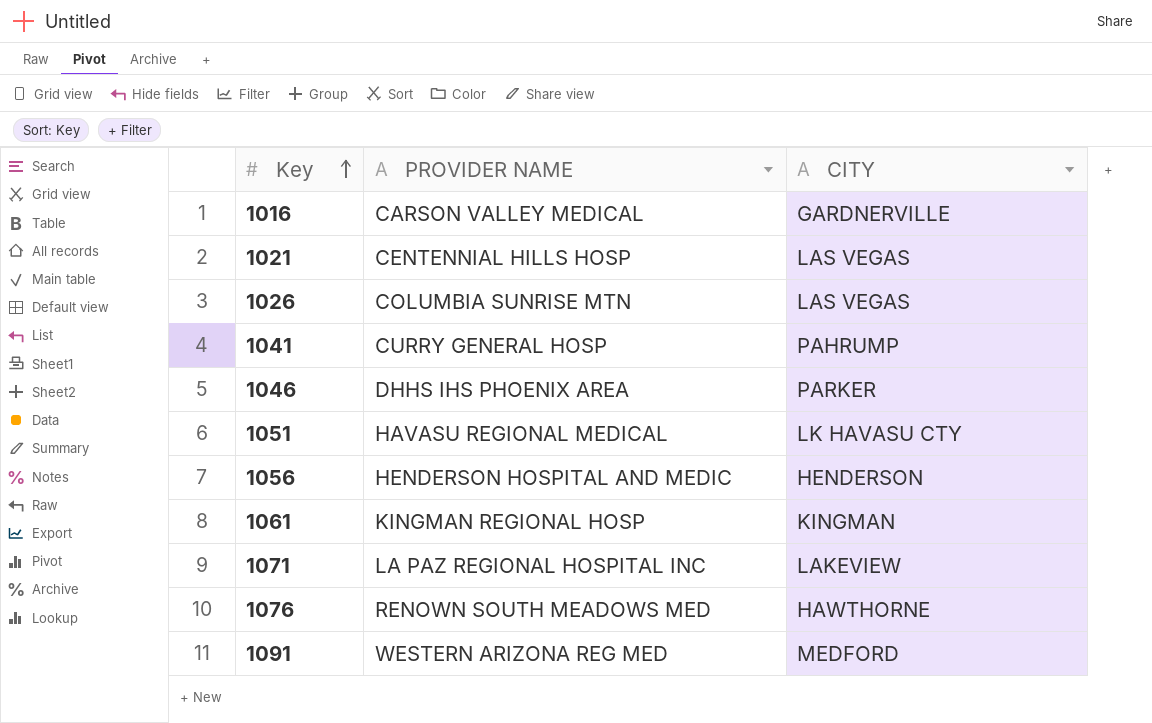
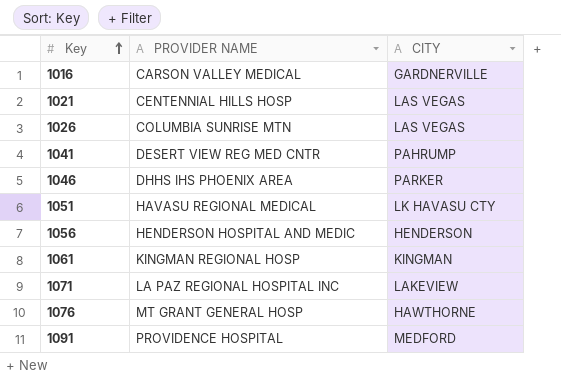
1041 | PROVIDER NAME: CURRY GENERAL HOSP -> DESERT VIEW REG MED CNTR
1076 | PROVIDER NAME: RENOWN SOUTH MEADOWS MED -> MT GRANT GENERAL HOSP
1091 | PROVIDER NAME: WESTERN ARIZONA REG MED -> PROVIDENCE HOSPITAL

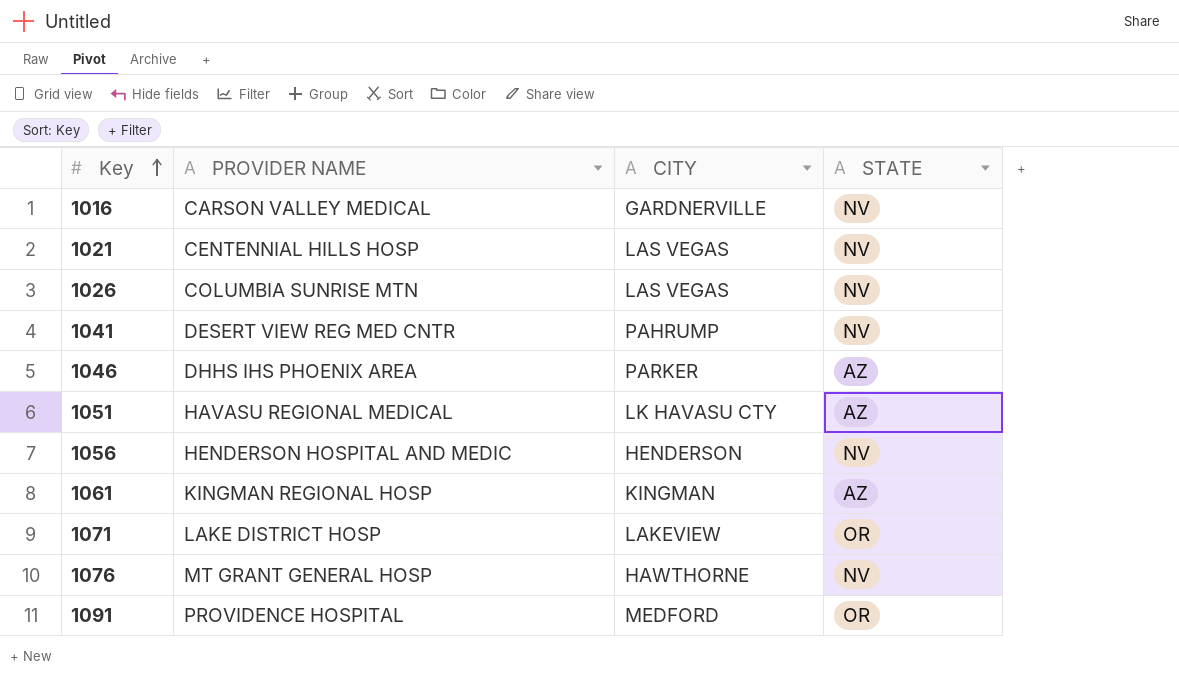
column STATE | position: none -> 4
1071 | PROVIDER NAME: LA PAZ REGIONAL HOSPITAL INC -> LAKE DISTRICT HOSP

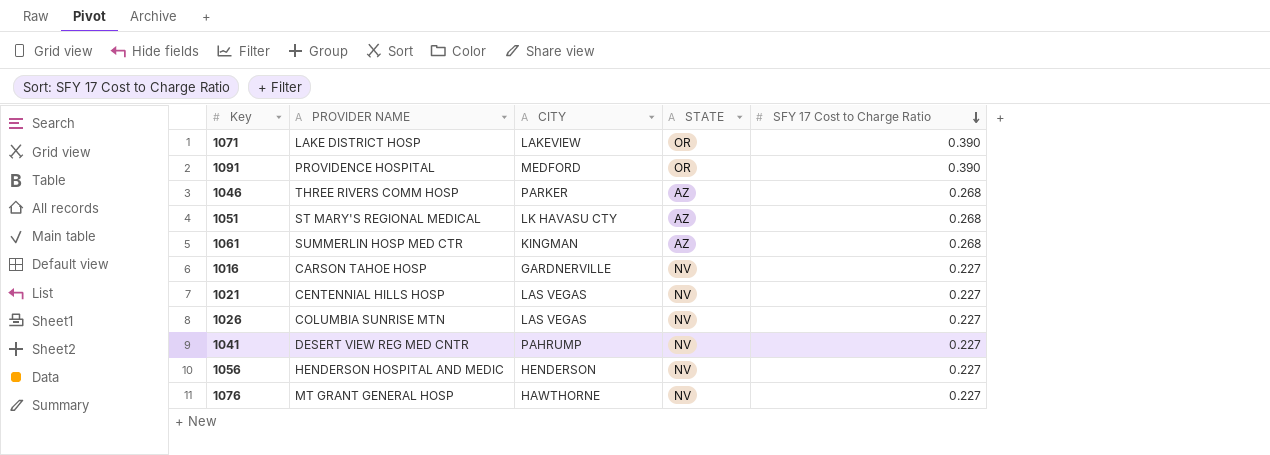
row order: Key ascending -> SFY 17 Cost to Charge Ratio descending
column SFY 17 Cost to Charge Ratio | position: none -> 5
1046 | PROVIDER NAME: DHHS IHS PHOENIX AREA -> THREE RIVERS COMM HOSP
1051 | PROVIDER NAME: HAVASU REGIONAL MEDICAL -> ST MARY'S REGIONAL MEDICAL
1061 | PROVIDER NAME: KINGMAN REGIONAL HOSP -> SUMMERLIN HOSP MED CTR
1016 | PROVIDER NAME: CARSON VALLEY MEDICAL -> CARSON TAHOE HOSP

